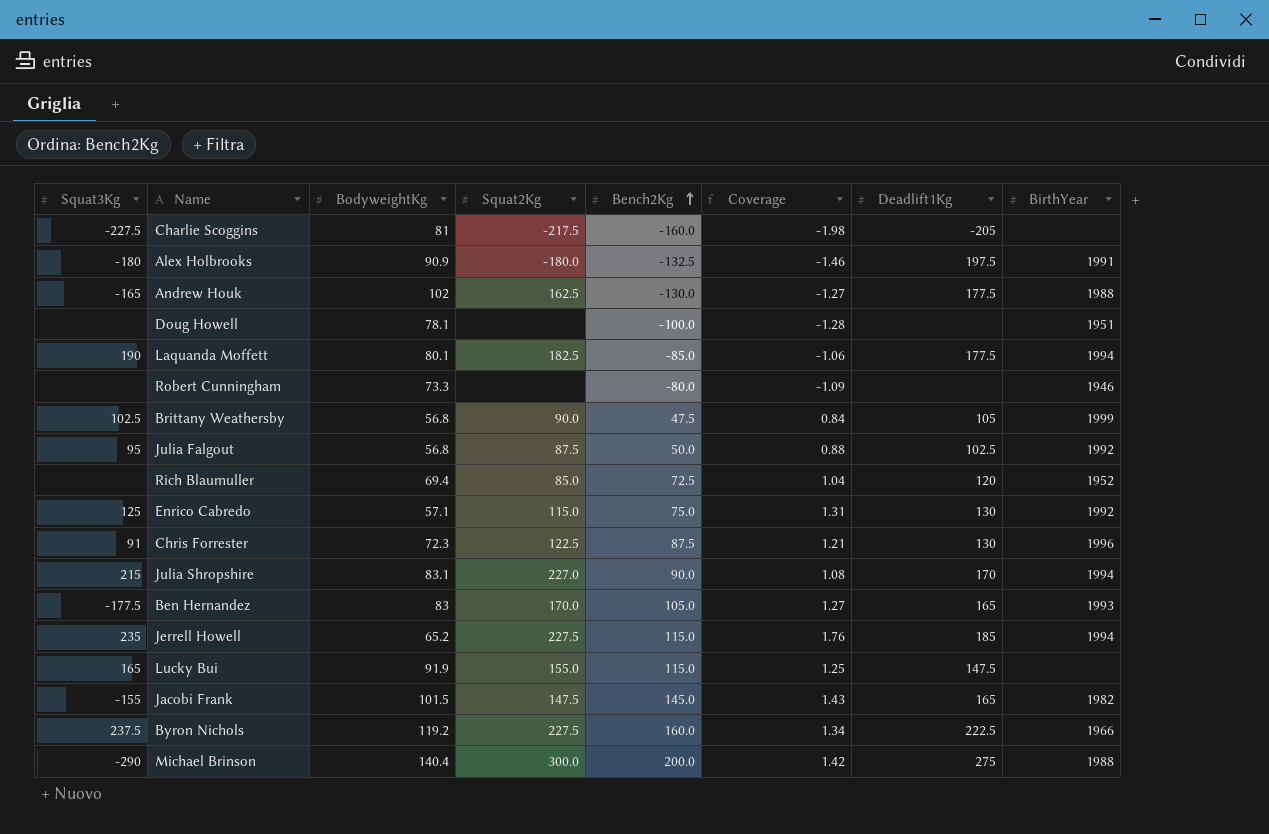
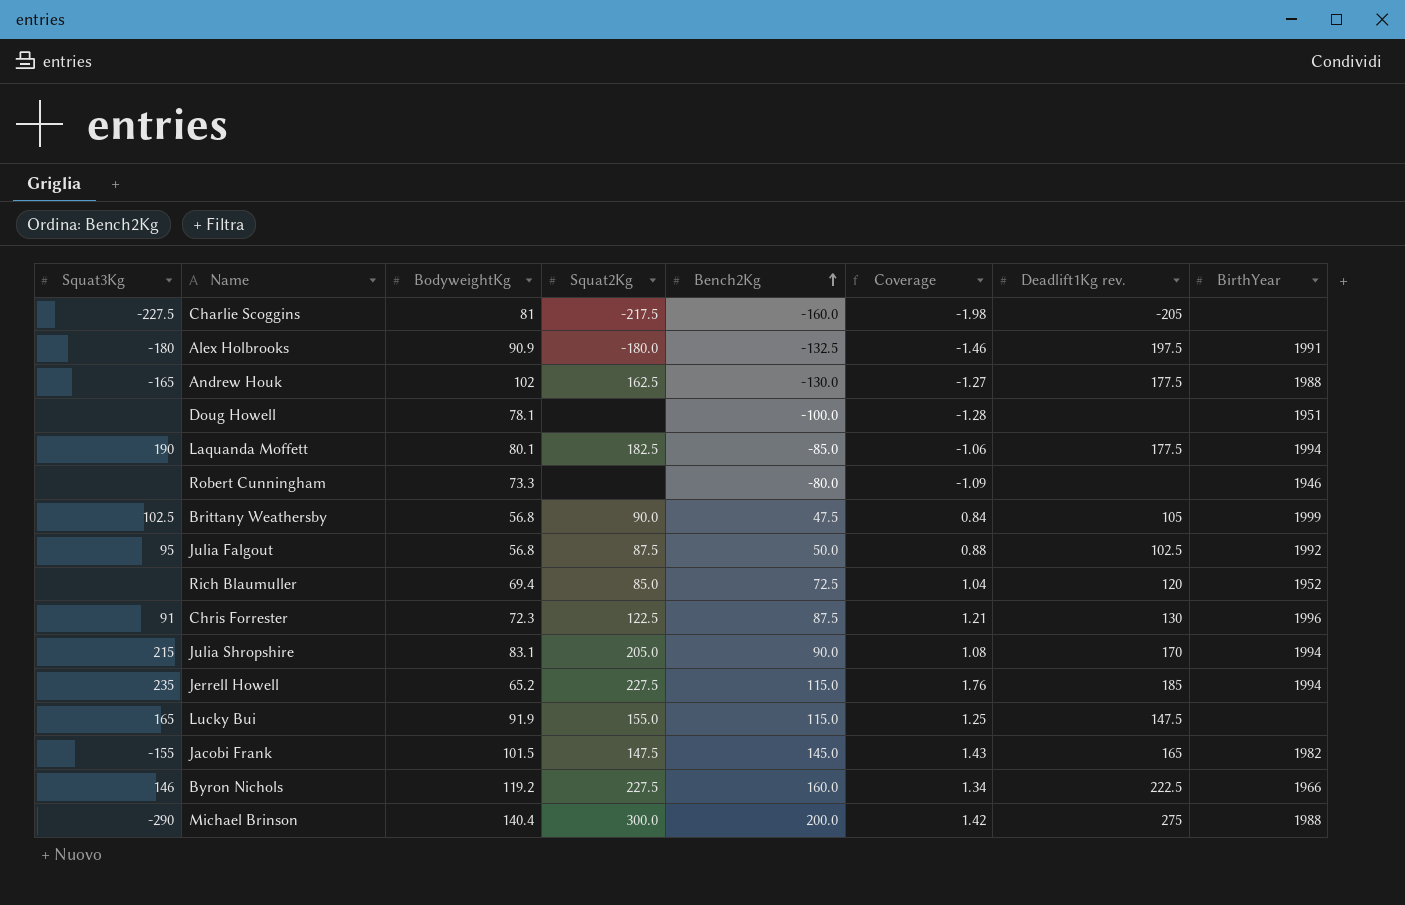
column name: Deadlift1Kg -> Deadlift1Kg rev.
row Enrico Cabredo: 125 | 57.1 | 115.0 | 75.0 | 1.31 | 130 | 1992 -> none
row Ben Hernandez: -177.5 | 83 | 170.0 | 105.0 | 1.27 | 165 | 1993 -> none
Julia Shropshire | Squat2Kg: 227.0 -> 205.0
Byron Nichols | Squat3Kg: 237.5 -> 146

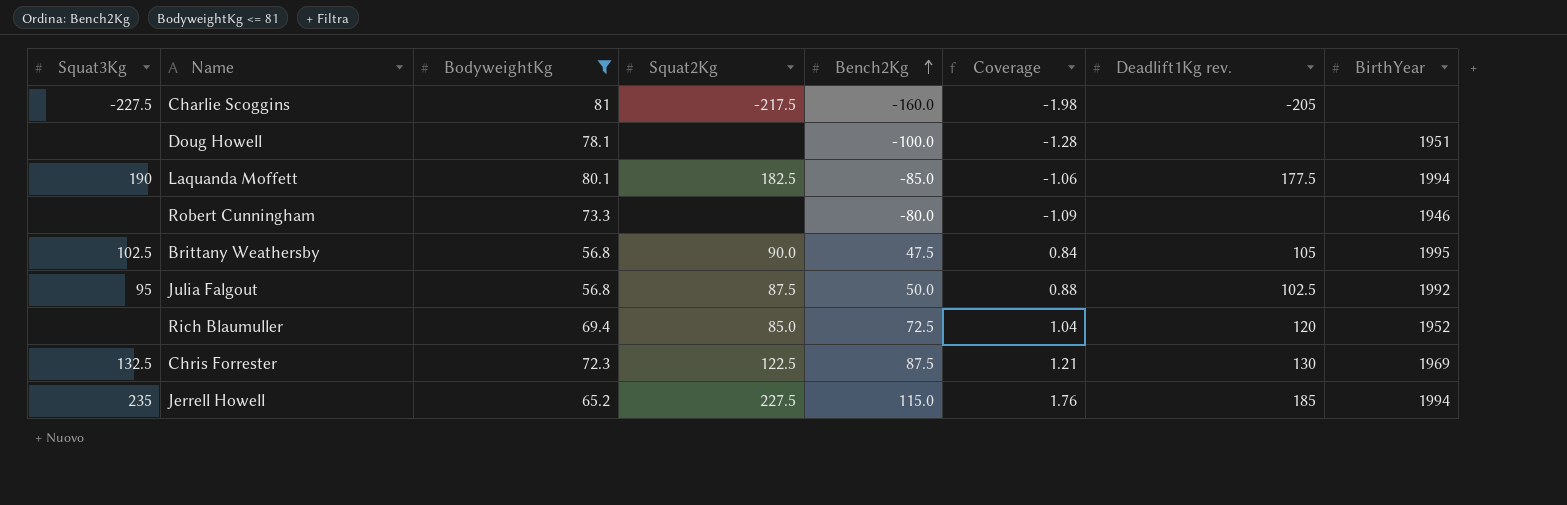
filter: none -> BodyweightKg <= 81
Brittany Weathersby | BirthYear: 1999 -> 1995
Chris Forrester | Squat3Kg: 91 -> 132.5
Chris Forrester | BirthYear: 1996 -> 1969

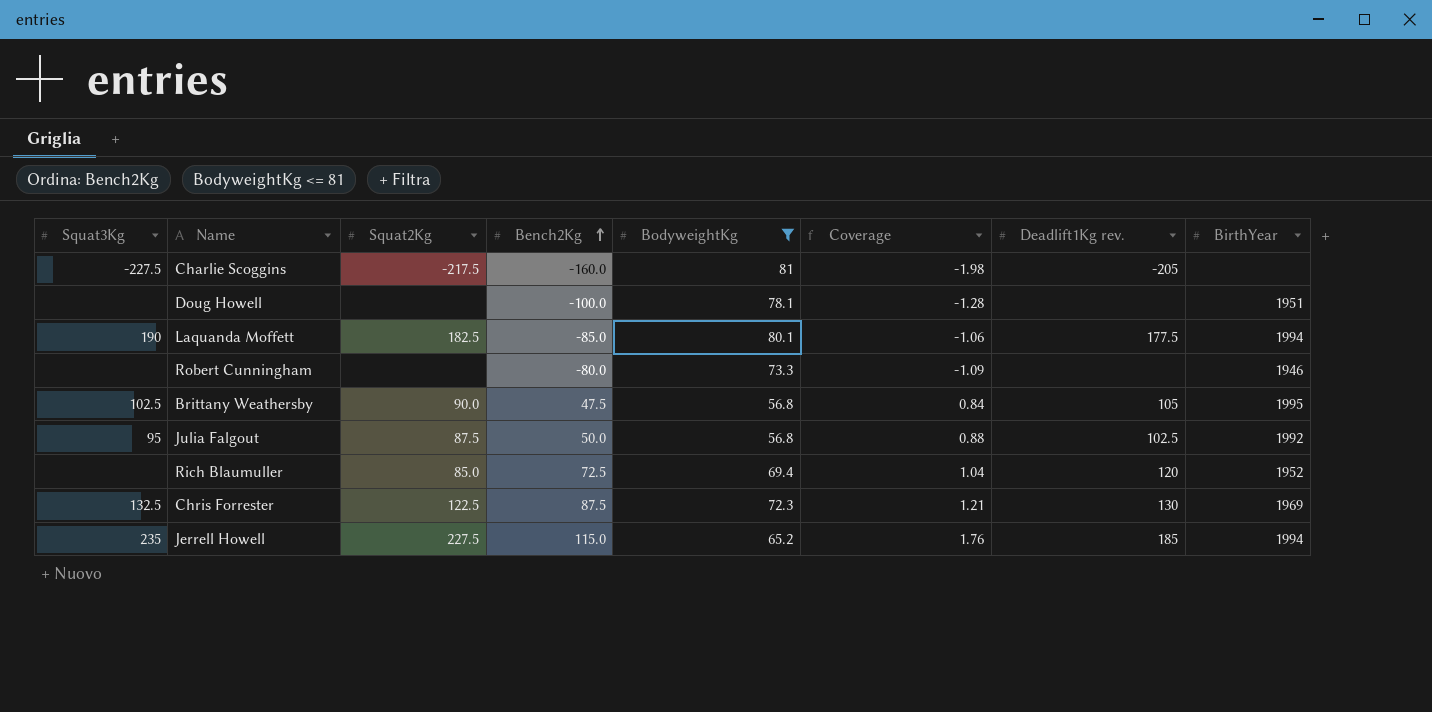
column BodyweightKg | position: 3 -> 5

